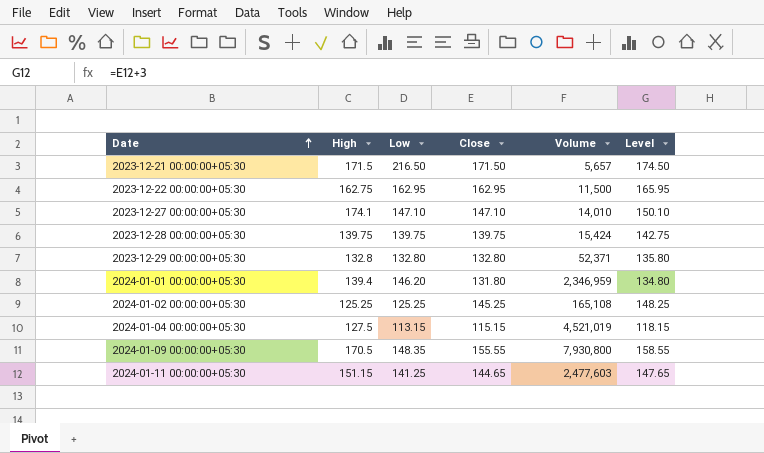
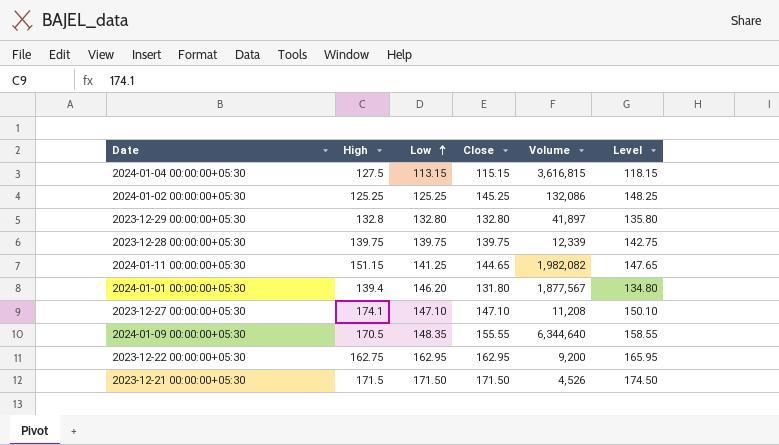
row order: Date ascending -> Low ascending
2024-01-04 00:00:00+05:30 | Volume: 4,521,019 -> 3,616,815
2024-01-02 00:00:00+05:30 | Volume: 165,108 -> 132,086
2023-12-29 00:00:00+05:30 | Volume: 52,371 -> 41,897
2023-12-28 00:00:00+05:30 | Volume: 15,424 -> 12,339
2024-01-11 00:00:00+05:30 | Volume: 2,477,603 -> 1,982,082
2024-01-01 00:00:00+05:30 | Volume: 2,346,959 -> 1,877,567
2023-12-27 00:00:00+05:30 | Volume: 14,010 -> 11,208
2024-01-09 00:00:00+05:30 | Volume: 7,930,800 -> 6,344,640
2023-12-22 00:00:00+05:30 | Volume: 11,500 -> 9,200
2023-12-21 00:00:00+05:30 | Low: 216.50 -> 171.50
2023-12-21 00:00:00+05:30 | Volume: 5,657 -> 4,526

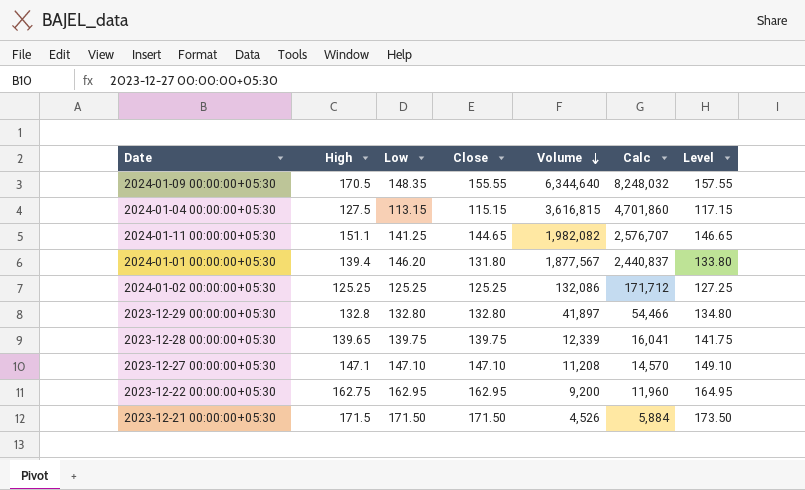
row order: Low ascending -> Volume descending
column Calc | formula: none -> [Volume] * 1.3
column Level | formula: [Close] + 3 -> [Close] + 2
2024-01-11 00:00:00+05:30 | High: 151.15 -> 151.1
2024-01-02 00:00:00+05:30 | Close: 145.25 -> 125.25
2023-12-28 00:00:00+05:30 | High: 139.75 -> 139.65
2023-12-27 00:00:00+05:30 | High: 174.1 -> 147.1

